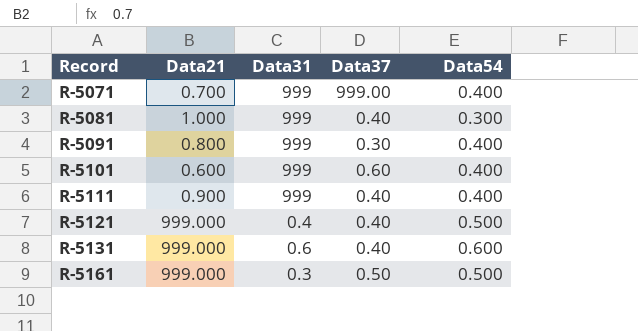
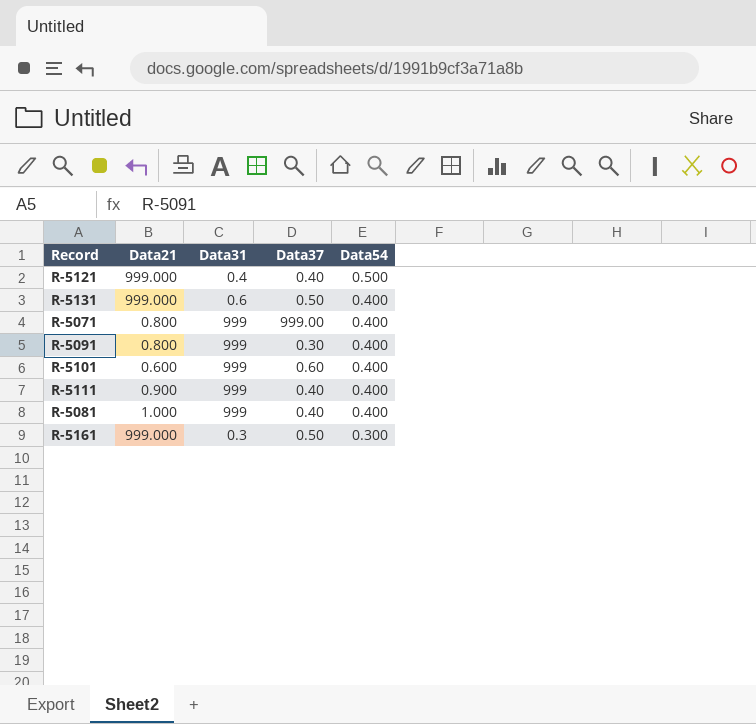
row order: Record ascending -> Data54 descending
R-5131 | Data37: 0.40 -> 0.50
R-5131 | Data54: 0.600 -> 0.400
R-5071 | Data21: 0.700 -> 0.800
R-5081 | Data54: 0.300 -> 0.400
R-5161 | Data54: 0.500 -> 0.300

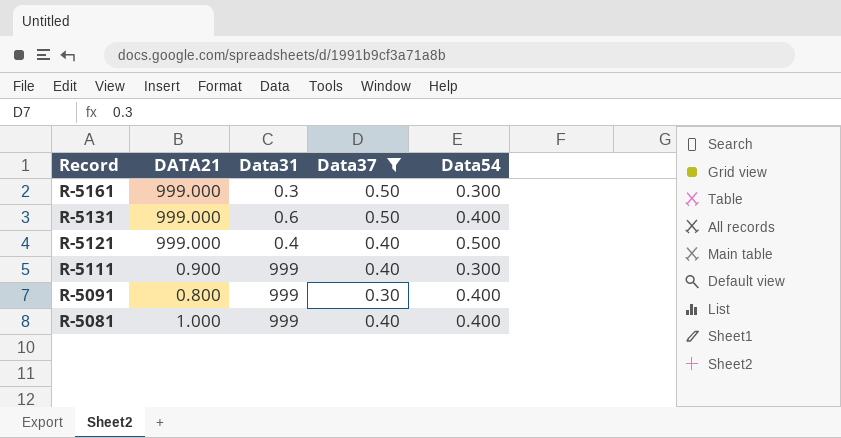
filter: none -> Data37 <= 0.50
row order: Data54 descending -> Record descending
column name: Data21 -> DATA21
R-5111 | Data54: 0.400 -> 0.300

